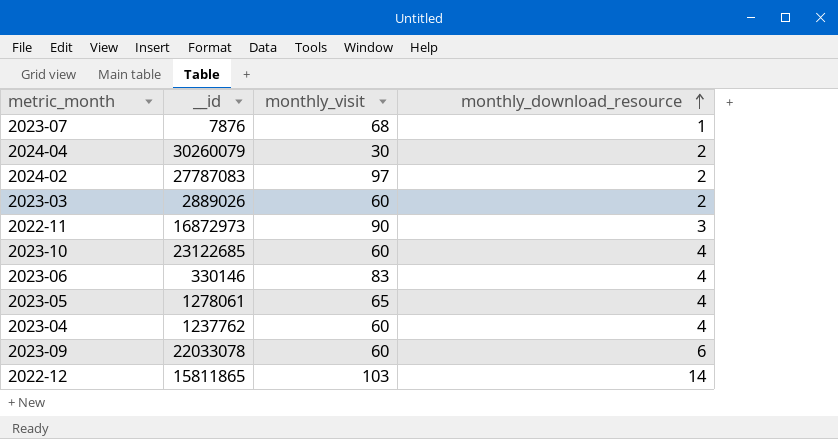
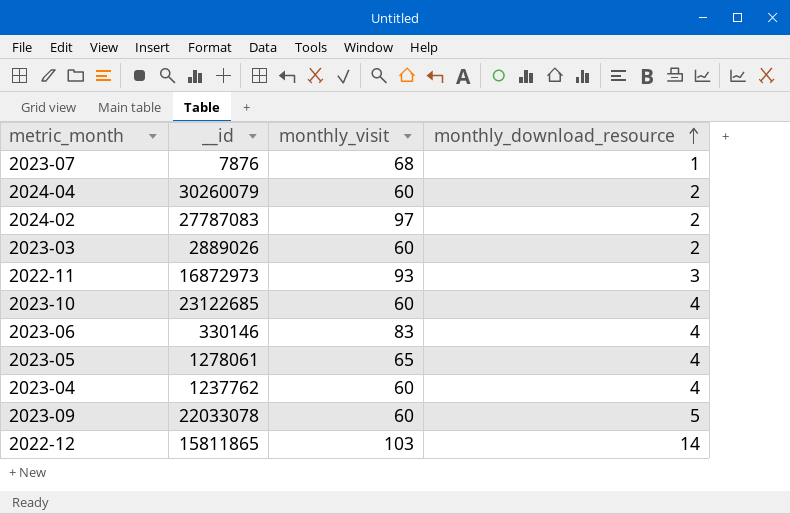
2024-04 | monthly_visit: 30 -> 60
2022-11 | monthly_visit: 90 -> 93
2023-09 | monthly_download_resource: 6 -> 5

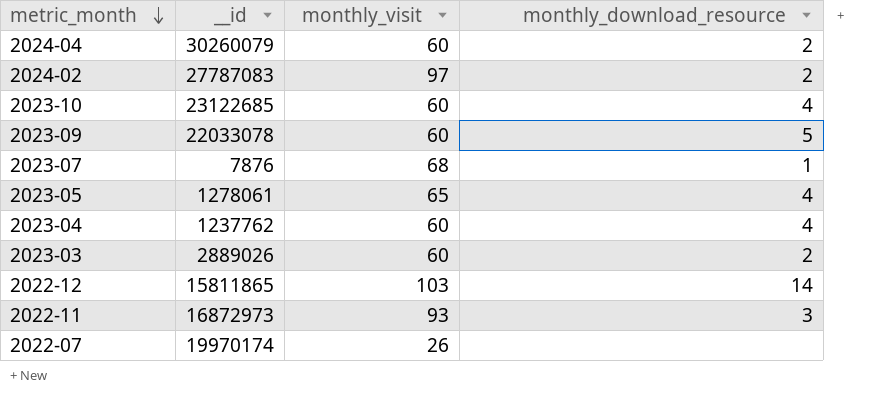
row order: monthly_download_resource ascending -> metric_month descending
row 2023-06: 330146 | 83 | 4 -> none
row 2022-07: none -> 19970174 | 26 | none

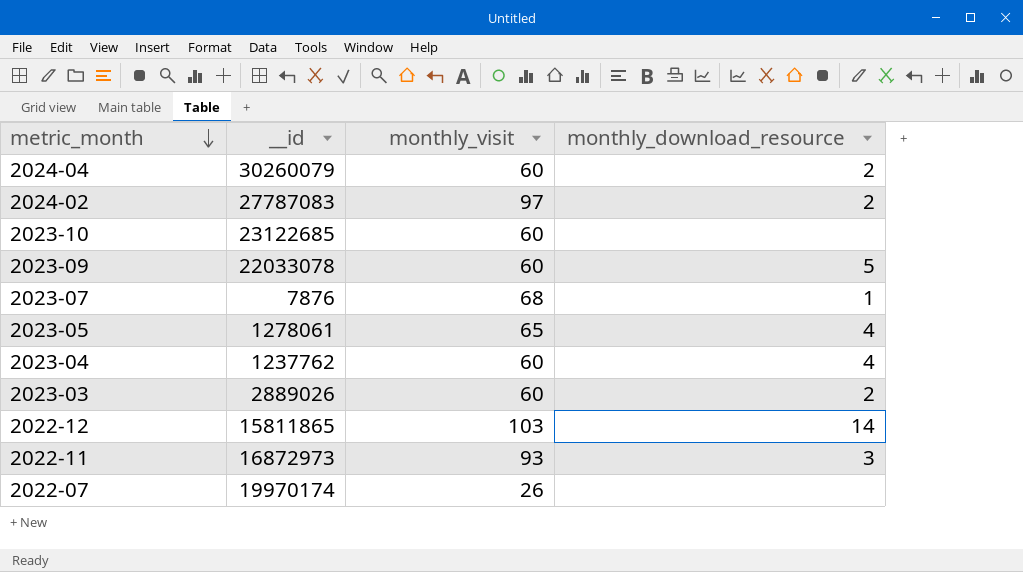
2023-10 | monthly_download_resource: 4 -> none

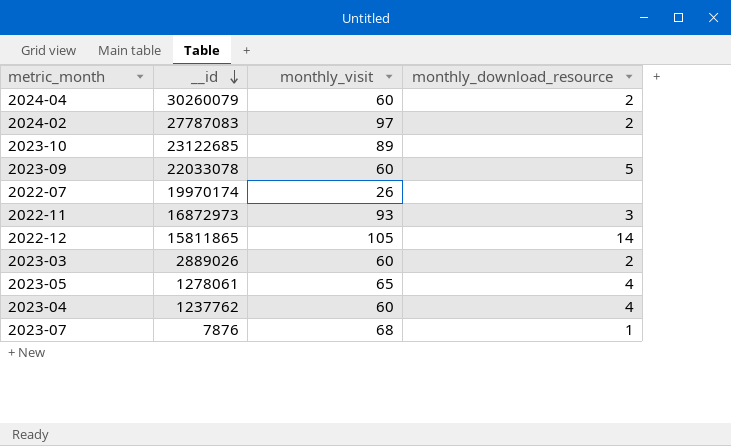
row order: metric_month descending -> __id descending
2023-10 | monthly_visit: 60 -> 89
2022-12 | monthly_visit: 103 -> 105

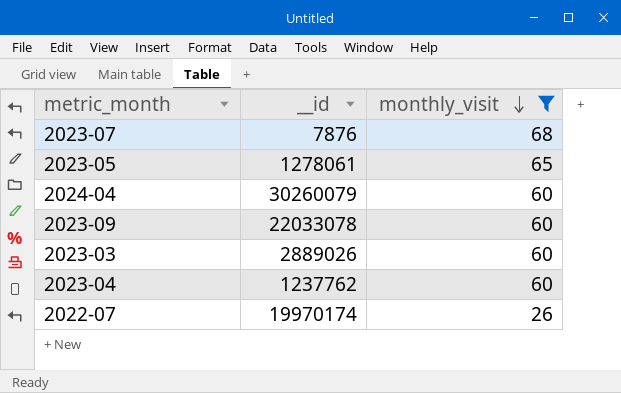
filter: none -> monthly_visit <= 68
row order: __id descending -> monthly_visit descending
column monthly_download_resource | position: 4 -> none

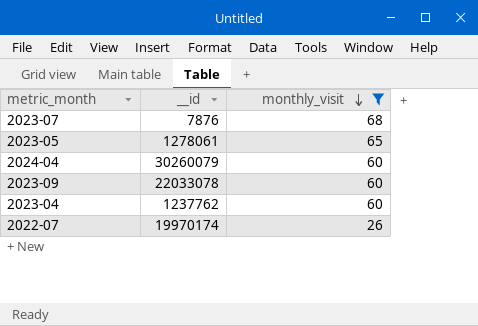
row 2023-03: 2889026 | 60 -> none

